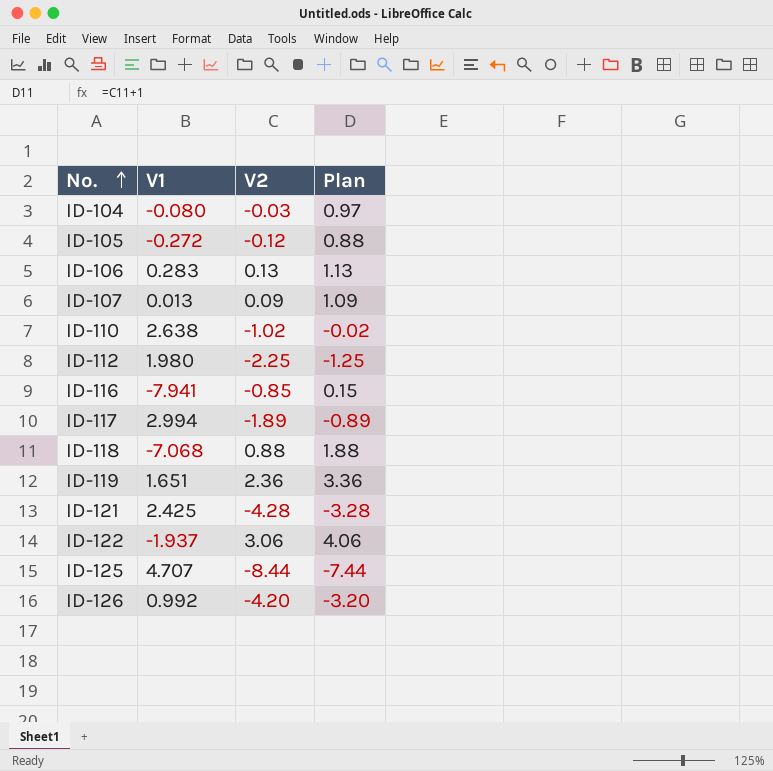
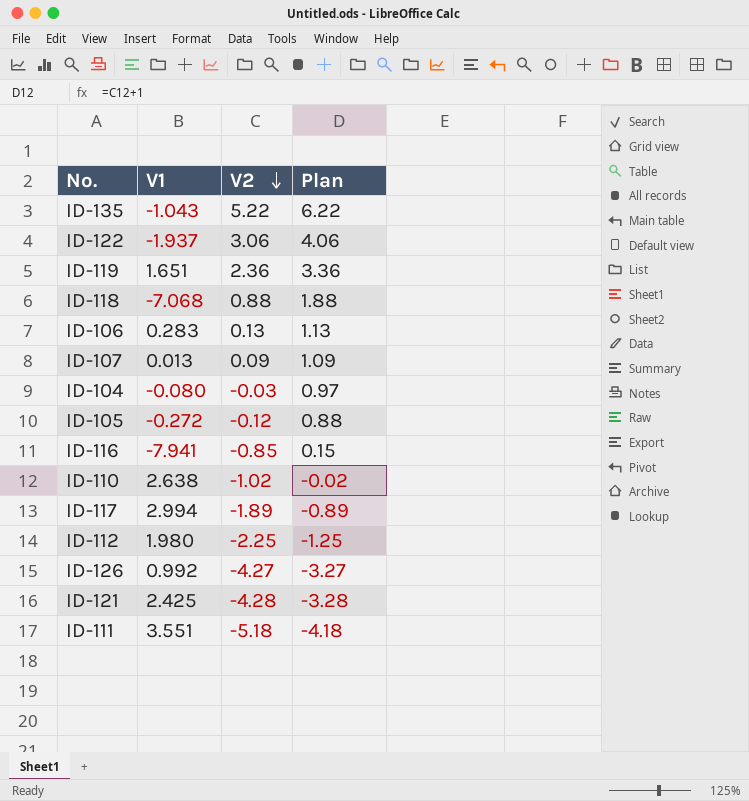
row order: No. ascending -> V2 descending
row ID-125: 4.707 | -8.44 | -7.44 -> none
row ID-135: none -> -1.043 | 5.22 | 6.22
ID-126 | V2: -4.20 -> -4.27
ID-126 | Plan: -3.20 -> -3.27
row ID-111: none -> 3.551 | -5.18 | -4.18

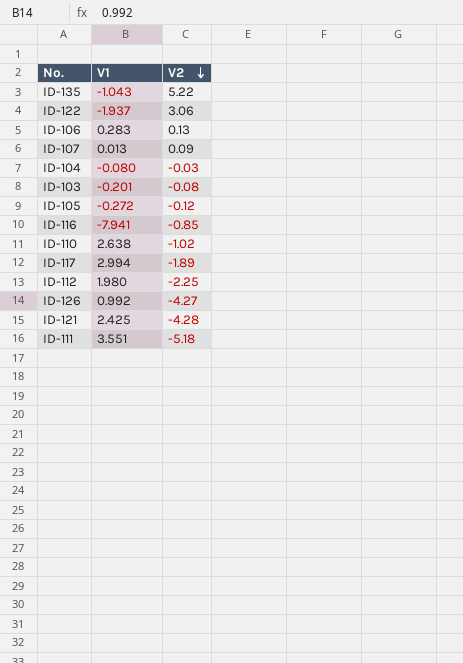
column Plan | formula: [V2] + 1 -> none
row ID-119: 1.651 | 2.36 | 3.36 -> none
row ID-118: -7.068 | 0.88 | 1.88 -> none
row ID-103: none -> -0.201 | -0.08

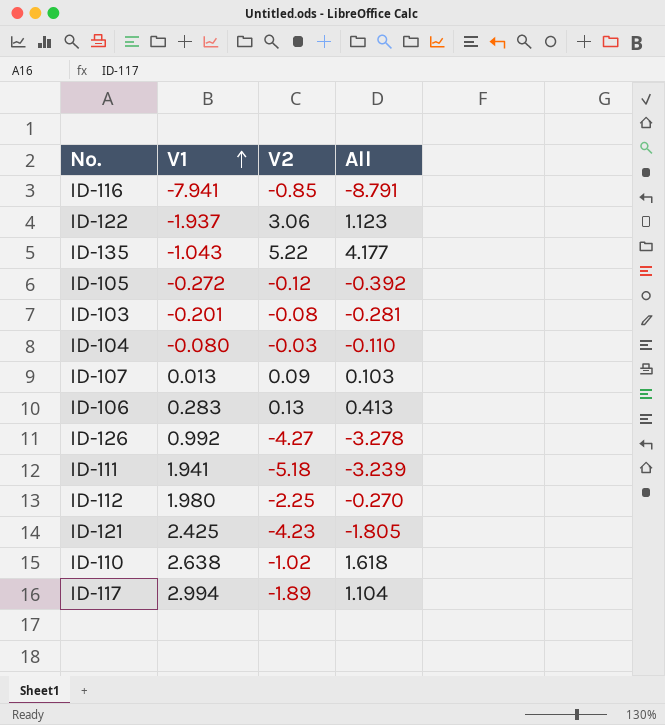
row order: V2 descending -> V1 ascending
column All | formula: none -> [V1] + [V2]
ID-111 | V1: 3.551 -> 1.941
ID-121 | V2: -4.28 -> -4.23

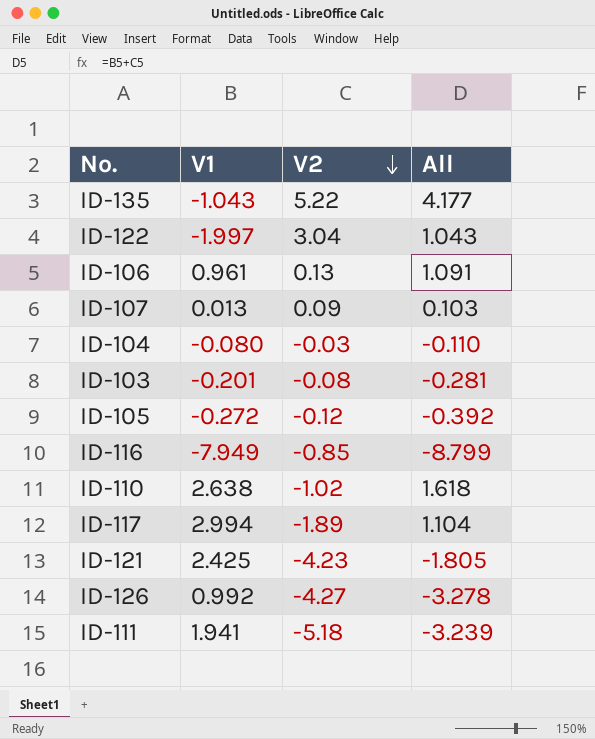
row order: V1 ascending -> V2 descending
row ID-112: 1.980 | -2.25 | -0.270 -> none
ID-122 | V1: -1.937 -> -1.997
ID-122 | V2: 3.06 -> 3.04
ID-122 | All: 1.123 -> 1.043
ID-106 | V1: 0.283 -> 0.961
ID-106 | All: 0.413 -> 1.091
ID-116 | V1: -7.941 -> -7.949
ID-116 | All: -8.791 -> -8.799

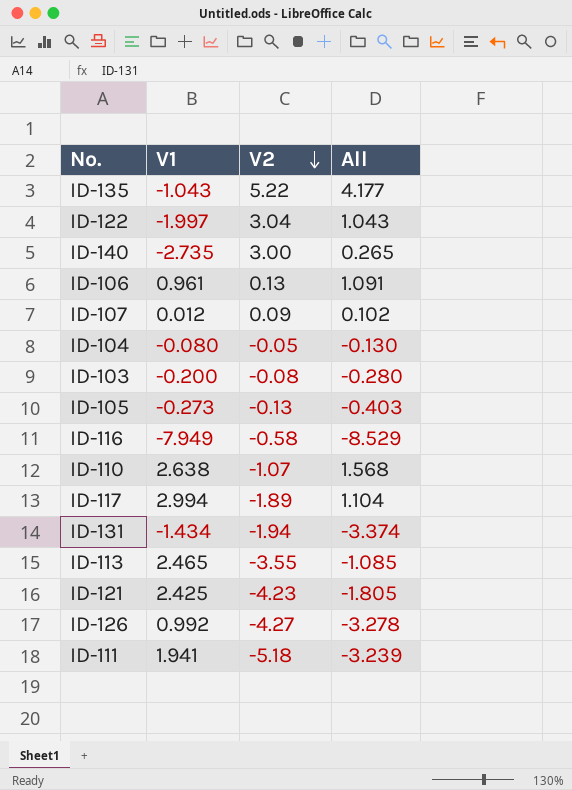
row ID-140: none -> -2.735 | 3.00 | 0.265
ID-107 | V1: 0.013 -> 0.012
ID-107 | All: 0.103 -> 0.102
ID-104 | V2: -0.03 -> -0.05
ID-104 | All: -0.110 -> -0.130
ID-103 | V1: -0.201 -> -0.200
ID-103 | All: -0.281 -> -0.280
ID-105 | V1: -0.272 -> -0.273
ID-105 | V2: -0.12 -> -0.13
ID-105 | All: -0.392 -> -0.403
ID-116 | V2: -0.85 -> -0.58
ID-116 | All: -8.799 -> -8.529
ID-110 | V2: -1.02 -> -1.07
ID-110 | All: 1.618 -> 1.568
row ID-131: none -> -1.434 | -1.94 | -3.374
row ID-113: none -> 2.465 | -3.55 | -1.085

